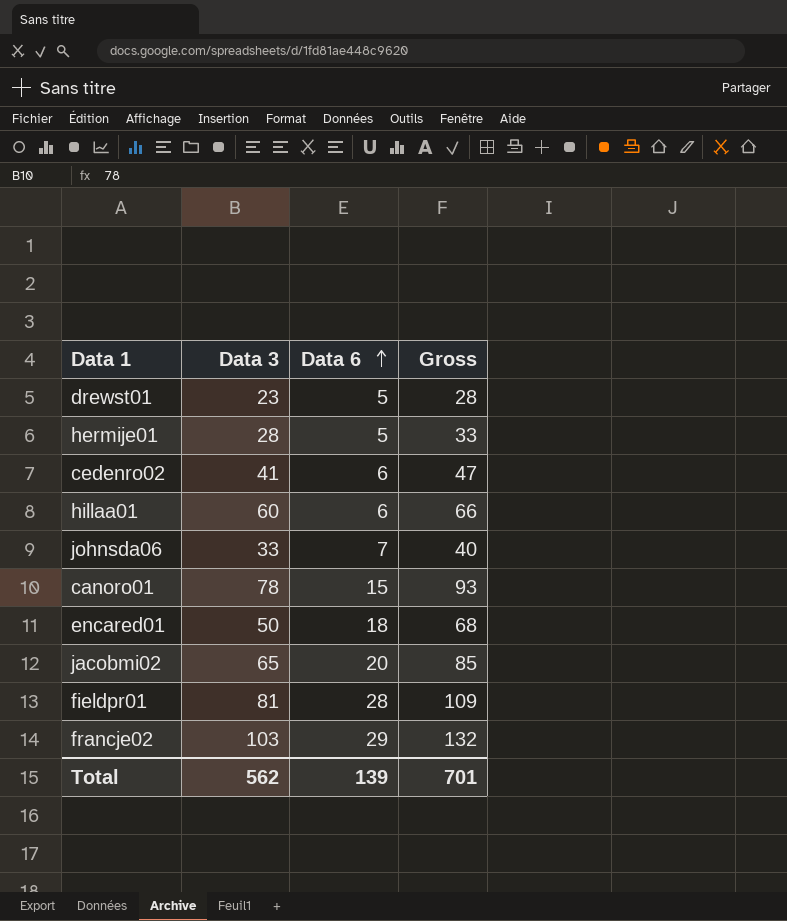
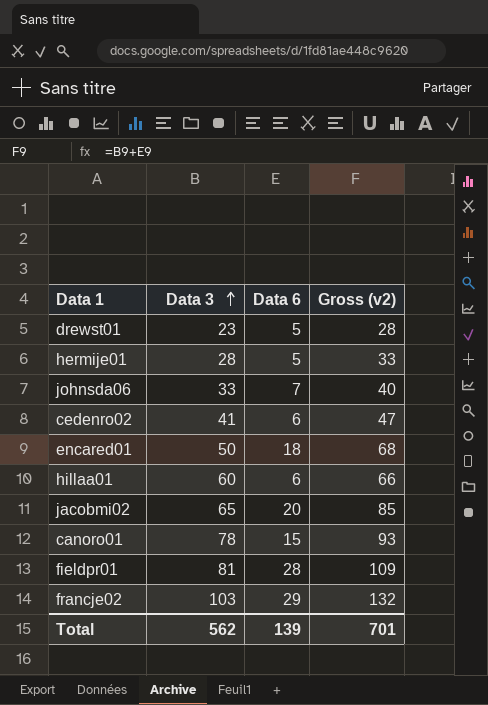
row order: Data 6 ascending -> Data 3 ascending
column name: Gross -> Gross (v2)

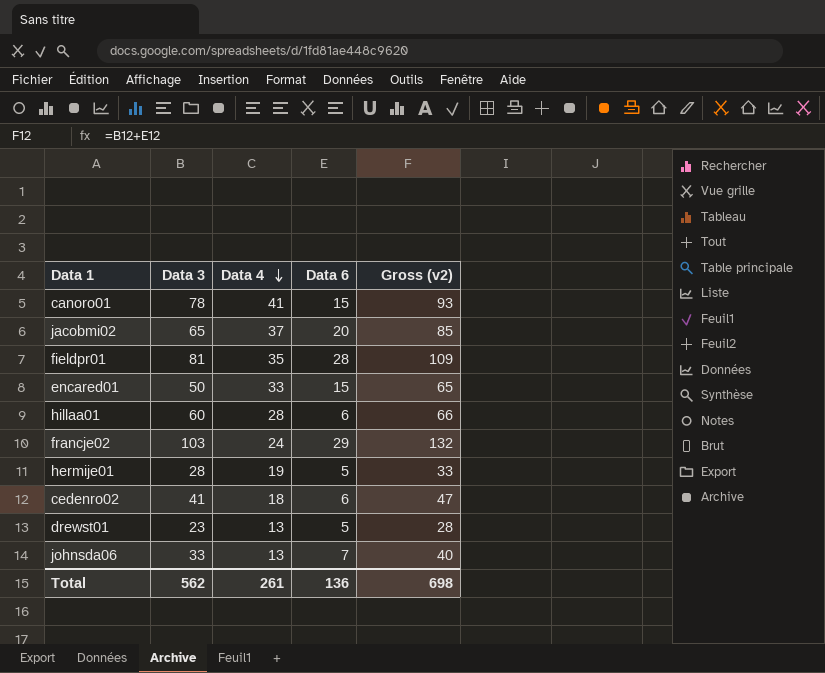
row order: Data 3 ascending -> Data 4 descending
column Data 4 | position: none -> 3
encared01 | Data 6: 18 -> 15
encared01 | Gross (v2): 68 -> 65
Total | Data 6: 139 -> 136
Total | Gross (v2): 701 -> 698

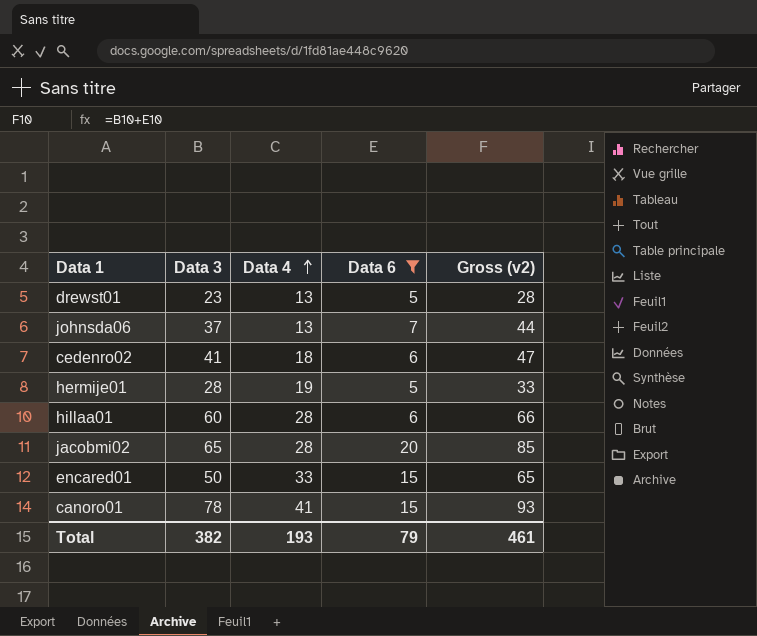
filter: none -> Data 6 <= 20
row order: Data 4 descending -> Data 4 ascending
johnsda06 | Data 3: 33 -> 37
johnsda06 | Gross (v2): 40 -> 44
jacobmi02 | Data 4: 37 -> 28
Total | Data 3: 562 -> 382
Total | Data 4: 261 -> 193
Total | Data 6: 136 -> 79
Total | Gross (v2): 698 -> 461

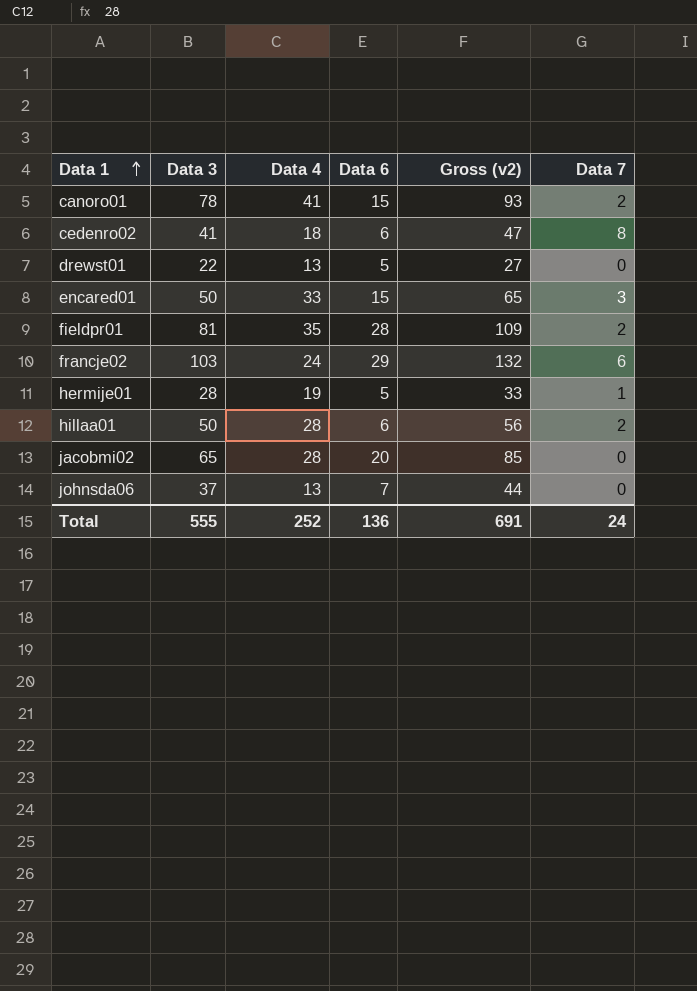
filter: Data 6 <= 20 -> none
row order: Data 4 ascending -> Data 1 ascending
column Data 7 | position: none -> 6
drewst01 | Data 3: 23 -> 22
drewst01 | Gross (v2): 28 -> 27
hillaa01 | Data 3: 60 -> 50
hillaa01 | Gross (v2): 66 -> 56
Total | Data 3: 382 -> 555
Total | Data 4: 193 -> 252
Total | Data 6: 79 -> 136
Total | Gross (v2): 461 -> 691

